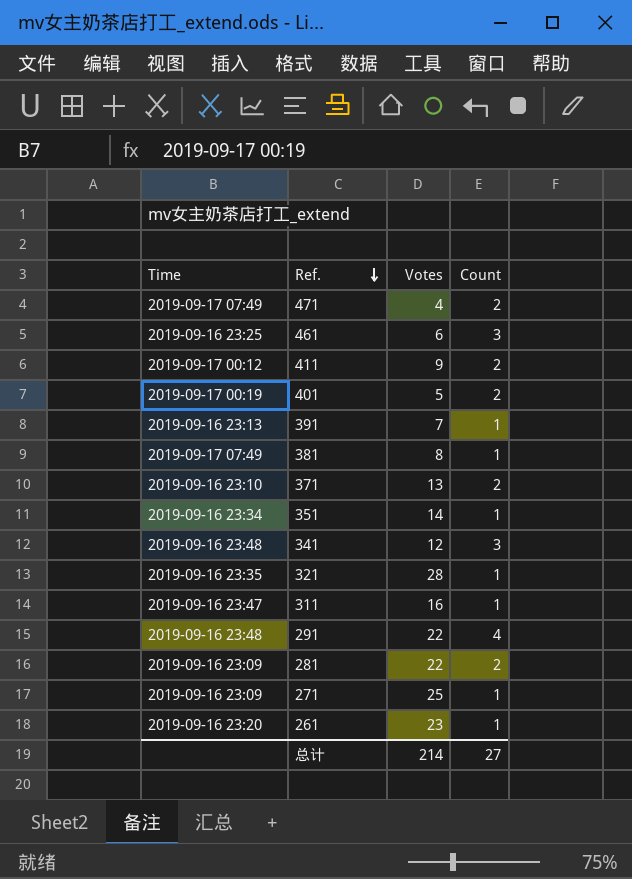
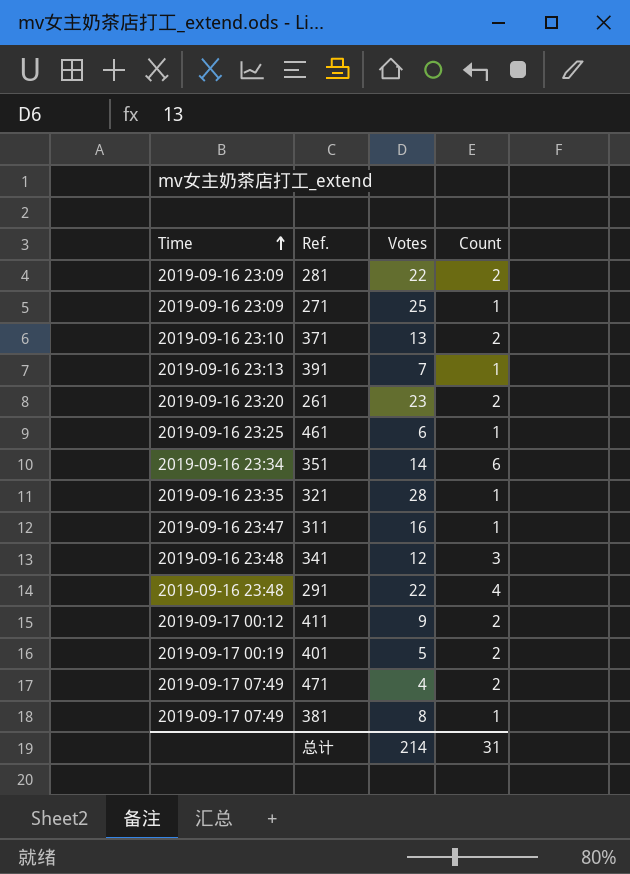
row order: Ref. descending -> Time ascending
261 | Count: 1 -> 2
461 | Count: 3 -> 1
351 | Count: 1 -> 6
总计 | Count: 27 -> 31

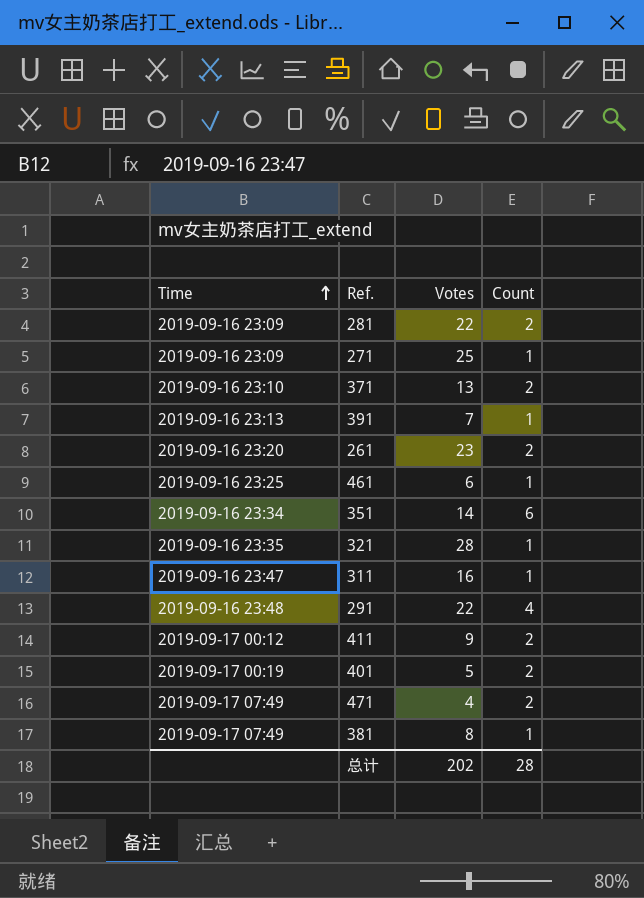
row 341: 2019-09-16 23:48 | 12 | 3 -> none
总计 | Votes: 214 -> 202
总计 | Count: 31 -> 28

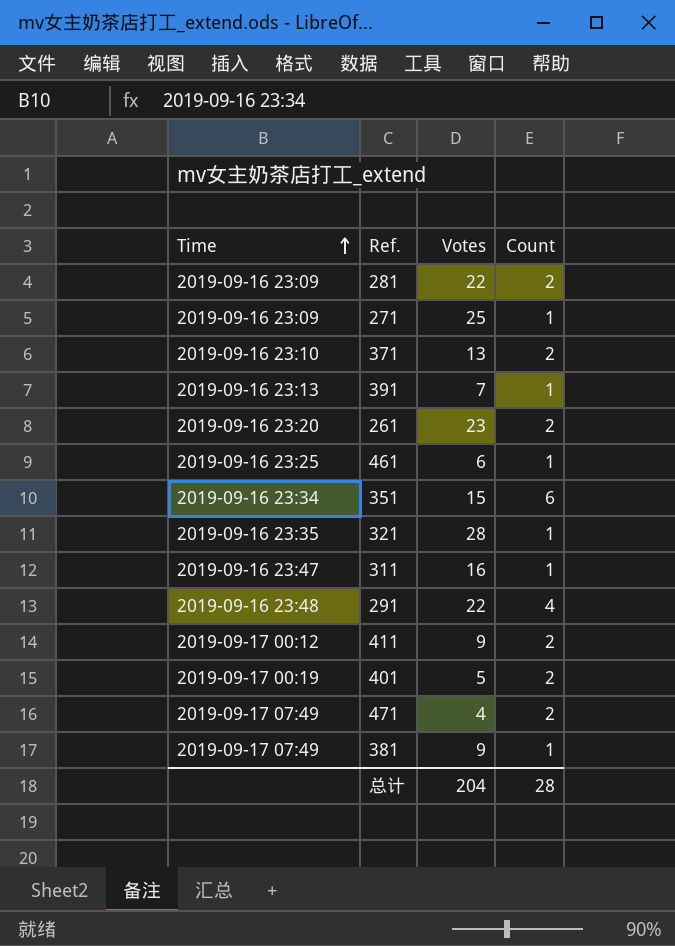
351 | Votes: 14 -> 15
381 | Votes: 8 -> 9
总计 | Votes: 202 -> 204

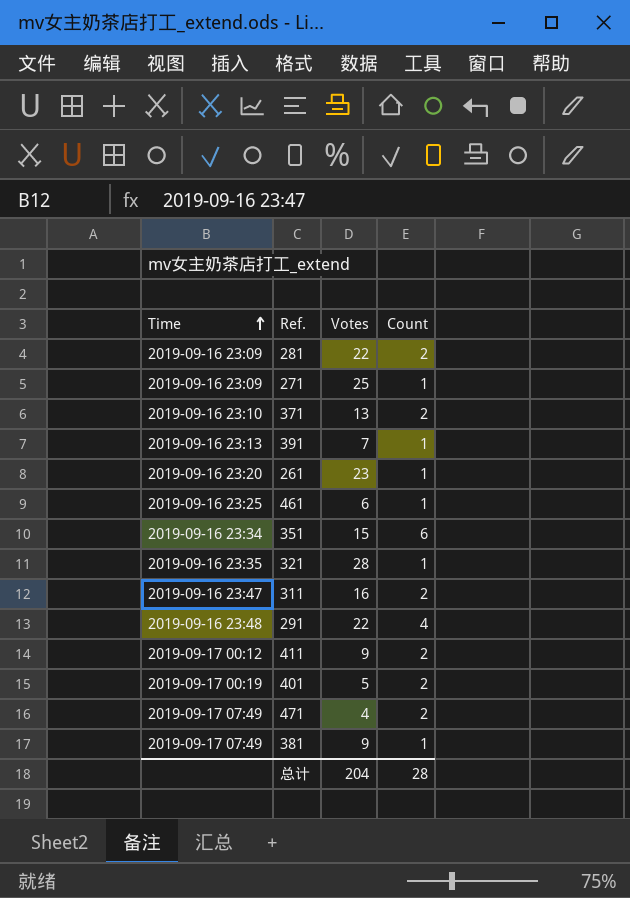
261 | Count: 2 -> 1
311 | Count: 1 -> 2

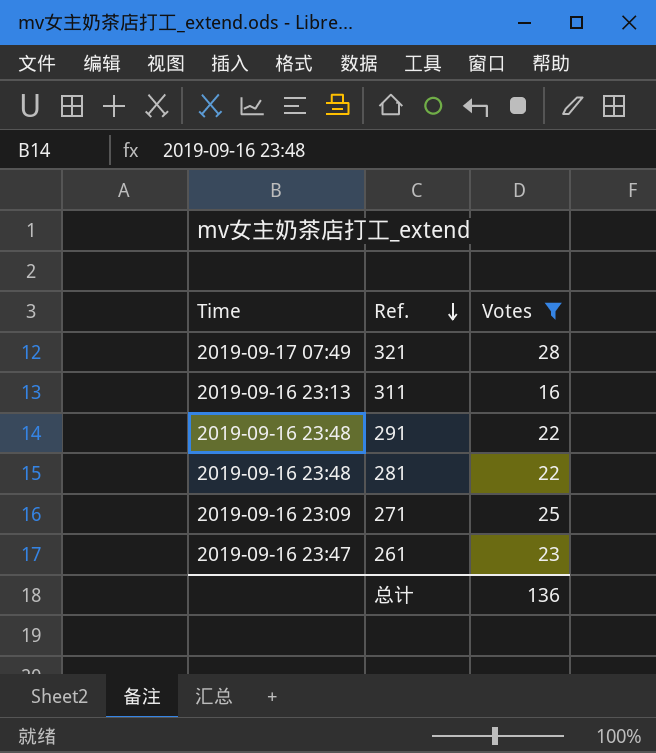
filter: none -> Votes >= 16
row order: Time ascending -> Ref. descending
column Count | position: 4 -> none
321 | Time: 2019-09-16 23:35 -> 2019-09-17 07:49
311 | Time: 2019-09-16 23:47 -> 2019-09-16 23:13
281 | Time: 2019-09-16 23:09 -> 2019-09-16 23:48
261 | Time: 2019-09-16 23:20 -> 2019-09-16 23:47
总计 | Votes: 204 -> 136

